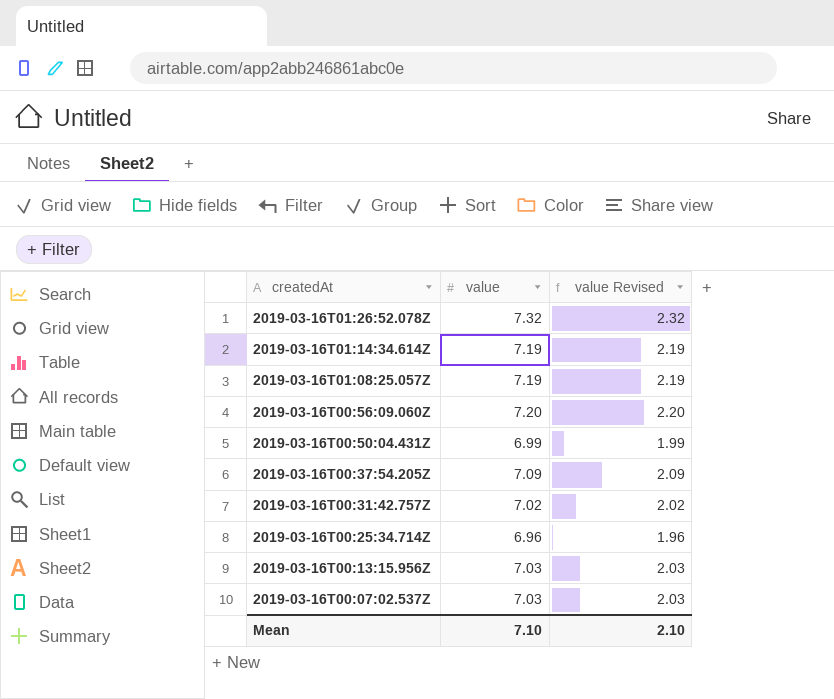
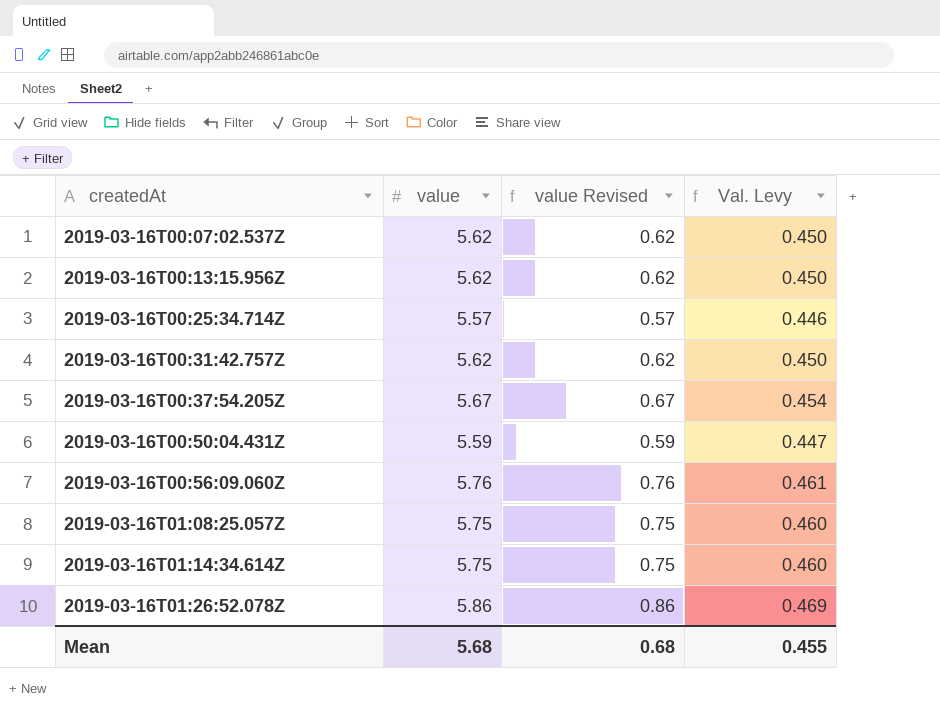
row order: createdAt descending -> createdAt ascending
column Val. Levy | formula: none -> [value] * 0.08
2019-03-16T00:07:02.537Z | value: 7.03 -> 5.62
2019-03-16T00:07:02.537Z | value Revised: 2.03 -> 0.62
2019-03-16T00:13:15.956Z | value: 7.03 -> 5.62
2019-03-16T00:13:15.956Z | value Revised: 2.03 -> 0.62
2019-03-16T00:25:34.714Z | value: 6.96 -> 5.57
2019-03-16T00:25:34.714Z | value Revised: 1.96 -> 0.57
2019-03-16T00:31:42.757Z | value: 7.02 -> 5.62
2019-03-16T00:31:42.757Z | value Revised: 2.02 -> 0.62
2019-03-16T00:37:54.205Z | value: 7.09 -> 5.67
2019-03-16T00:37:54.205Z | value Revised: 2.09 -> 0.67
2019-03-16T00:50:04.431Z | value: 6.99 -> 5.59
2019-03-16T00:50:04.431Z | value Revised: 1.99 -> 0.59
2019-03-16T00:56:09.060Z | value: 7.20 -> 5.76
2019-03-16T00:56:09.060Z | value Revised: 2.20 -> 0.76
2019-03-16T01:08:25.057Z | value: 7.19 -> 5.75
2019-03-16T01:08:25.057Z | value Revised: 2.19 -> 0.75
2019-03-16T01:14:34.614Z | value: 7.19 -> 5.75
2019-03-16T01:14:34.614Z | value Revised: 2.19 -> 0.75
2019-03-16T01:26:52.078Z | value: 7.32 -> 5.86
2019-03-16T01:26:52.078Z | value Revised: 2.32 -> 0.86
Mean | value: 7.10 -> 5.68
Mean | value Revised: 2.10 -> 0.68

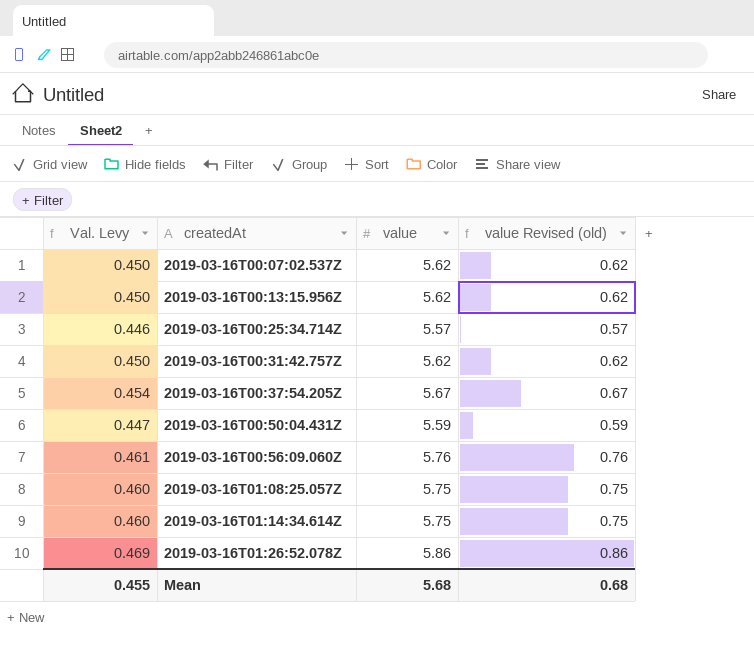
column Val. Levy | position: 4 -> 1
column name: value Revised -> value Revised (old)

